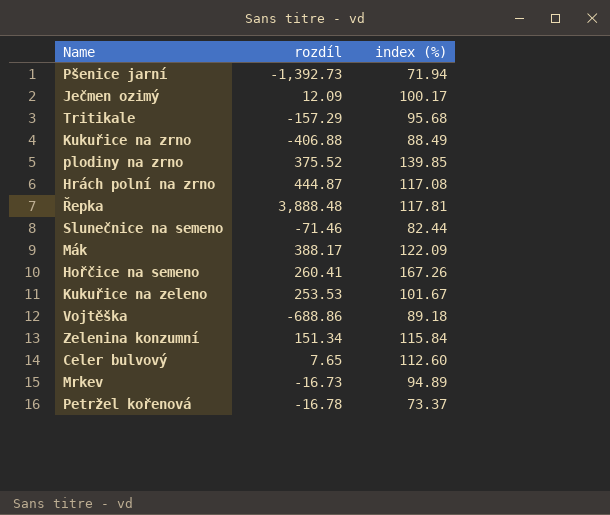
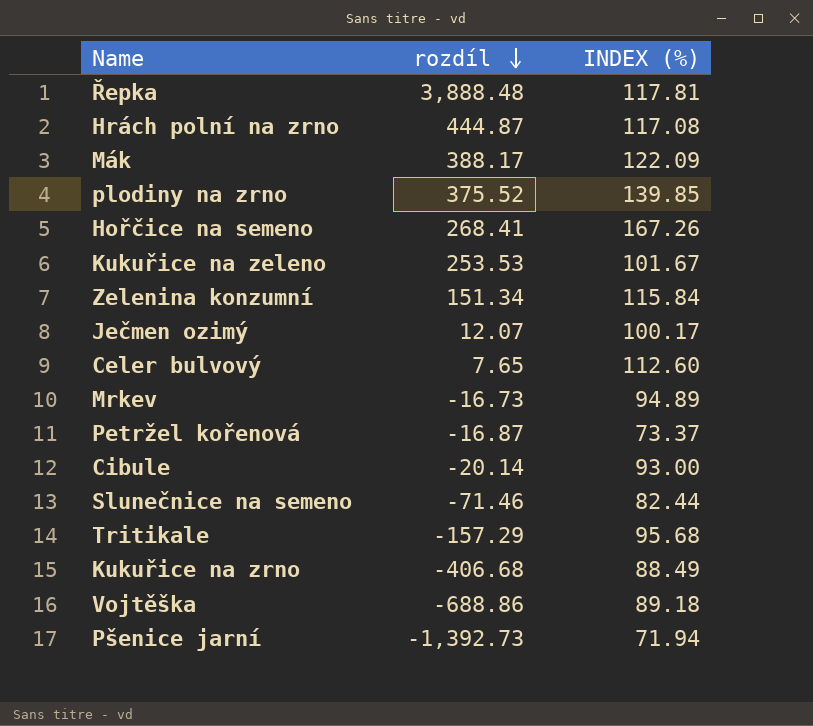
row order: none -> rozdíl descending
column name: index (%) -> INDEX (%)
Hořčice na semeno | rozdíl: 260.41 -> 268.41
Ječmen ozimý | rozdíl: 12.09 -> 12.07
Petržel kořenová | rozdíl: -16.78 -> -16.87
row Cibule: none -> -20.14 | 93.00
Kukuřice na zrno | rozdíl: -406.88 -> -406.68

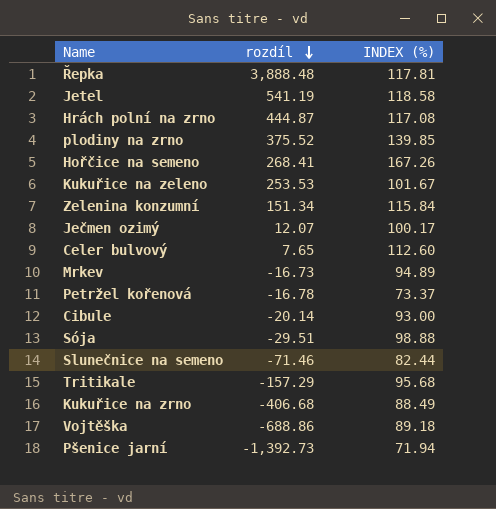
row Mák: 388.17 | 122.09 -> none
row Jetel: none -> 541.19 | 118.58
Petržel kořenová | rozdíl: -16.87 -> -16.78
row Sója: none -> -29.51 | 98.88

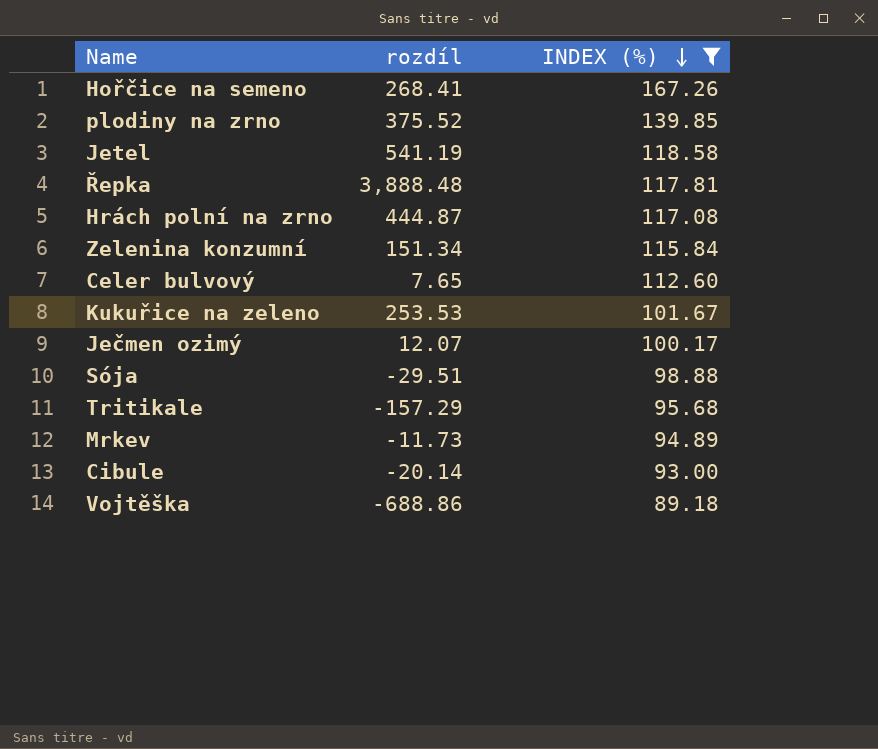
filter: none -> INDEX (%) >= 89.18
row order: rozdíl descending -> INDEX (%) descending
Mrkev | rozdíl: -16.73 -> -11.73

